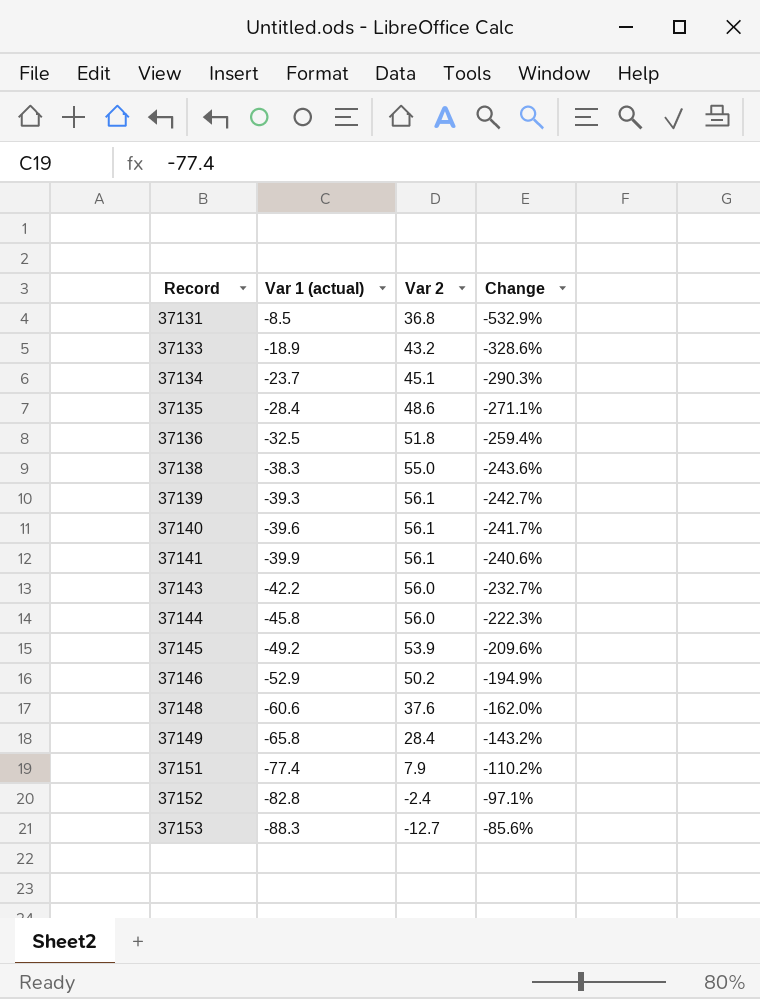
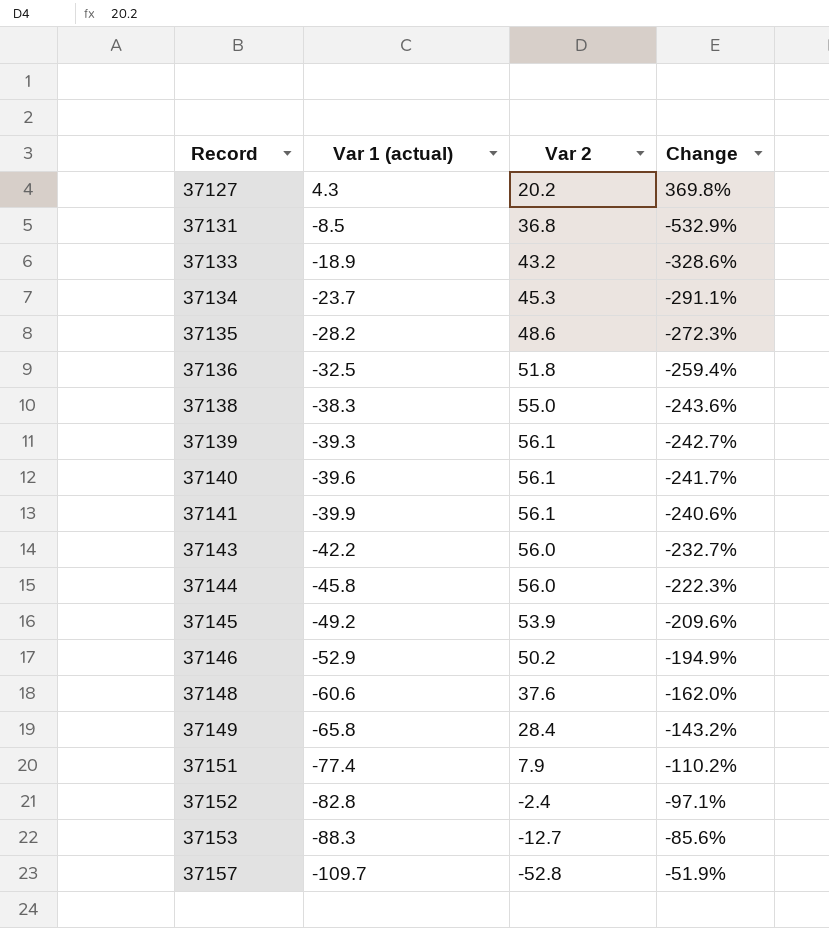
row 37127: none -> 4.3 | 20.2 | 369.8%
37134 | Var 2: 45.1 -> 45.3
37134 | Change: -290.3% -> -291.1%
37135 | Var 1 (actual): -28.4 -> -28.2
37135 | Change: -271.1% -> -272.3%
row 37157: none -> -109.7 | -52.8 | -51.9%

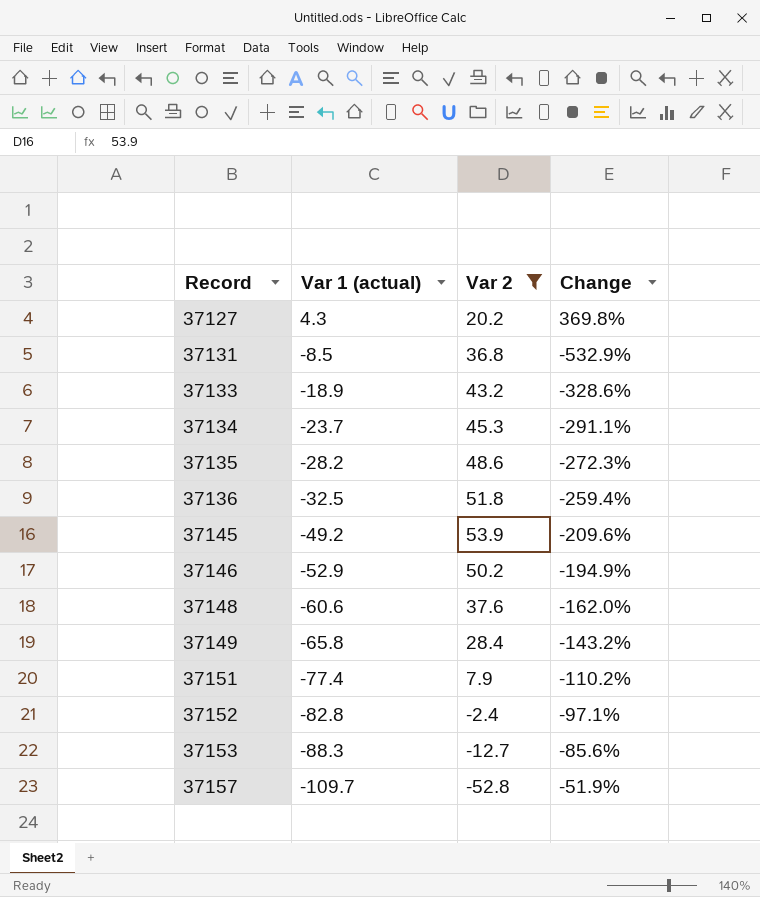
filter: none -> Var 2 <= 53.9

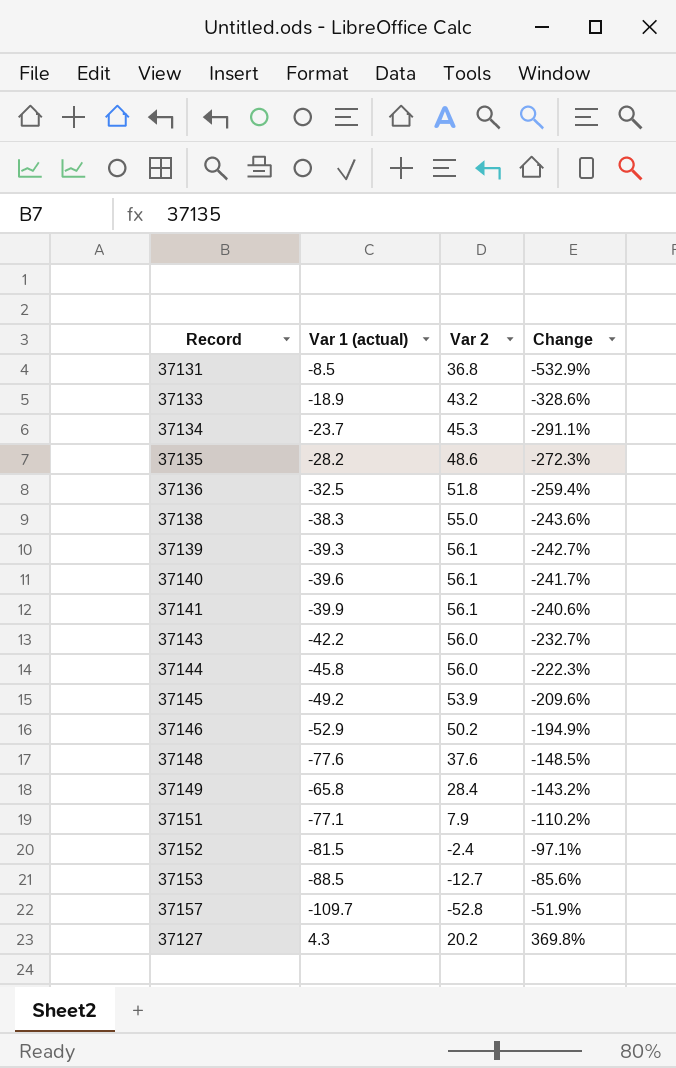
filter: Var 2 <= 53.9 -> none
row order: Record ascending -> Change ascending
37148 | Var 1 (actual): -60.6 -> -77.6
37148 | Change: -162.0% -> -148.5%
37151 | Var 1 (actual): -77.4 -> -77.1
37152 | Var 1 (actual): -82.8 -> -81.5
37153 | Var 1 (actual): -88.3 -> -88.5

